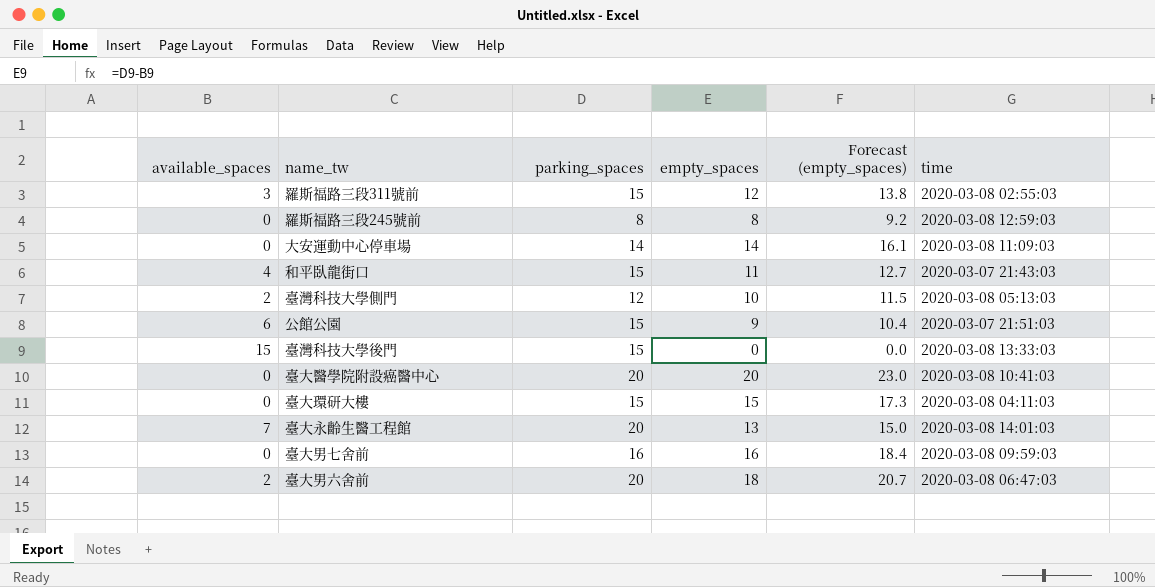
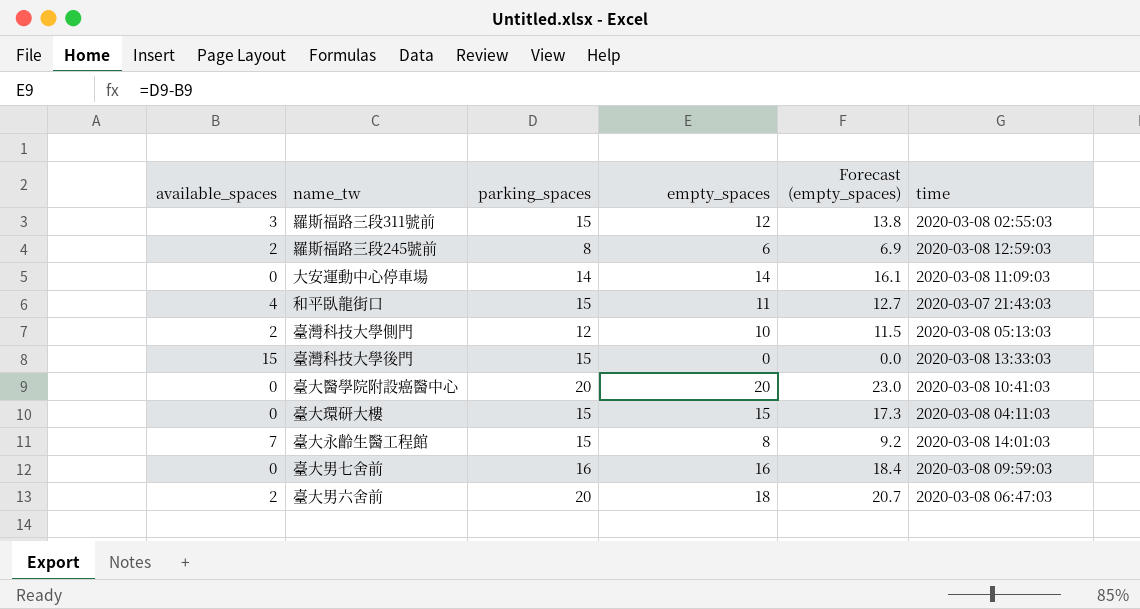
row 公館公園: 6 | 15 | 9 | 10.4 | 2020-03-07 21:51:03 -> none
羅斯福路三段245號前 | available_spaces: 0 -> 2
羅斯福路三段245號前 | empty_spaces: 8 -> 6
羅斯福路三段245號前 | Forecast (empty_spaces): 9.2 -> 6.9
臺大永齡生醫工程館 | parking_spaces: 20 -> 15
臺大永齡生醫工程館 | empty_spaces: 13 -> 8
臺大永齡生醫工程館 | Forecast (empty_spaces): 15.0 -> 9.2

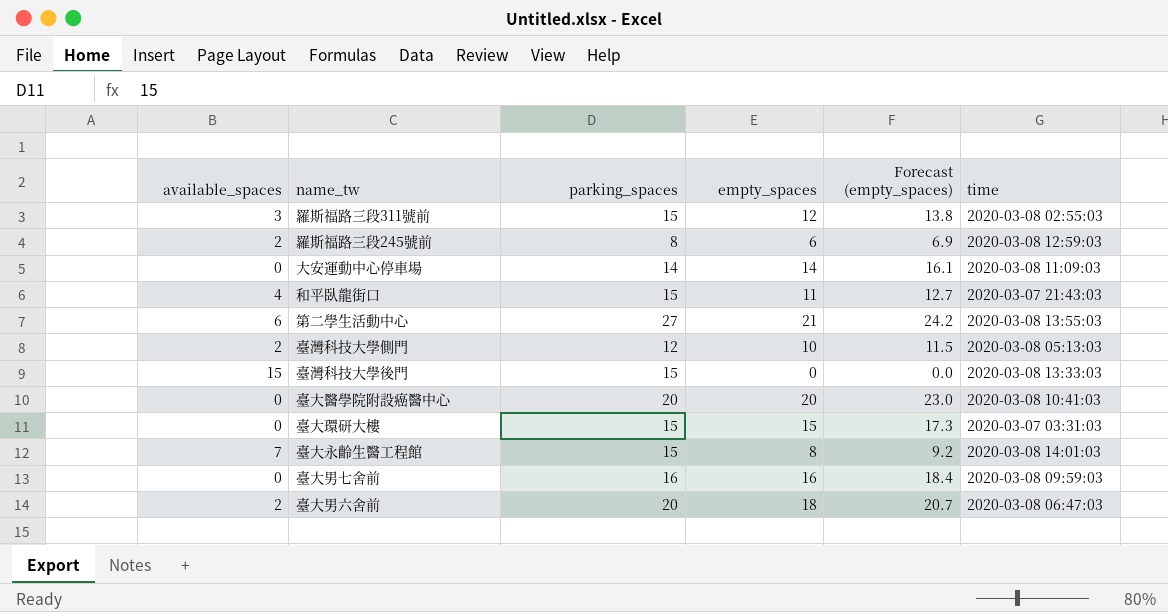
row 第二學生活動中心: none -> 6 | 27 | 21 | 24.2 | 2020-03-08 13:55:03
臺大環研大樓 | time: 2020-03-08 04:11:03 -> 2020-03-07 03:31:03

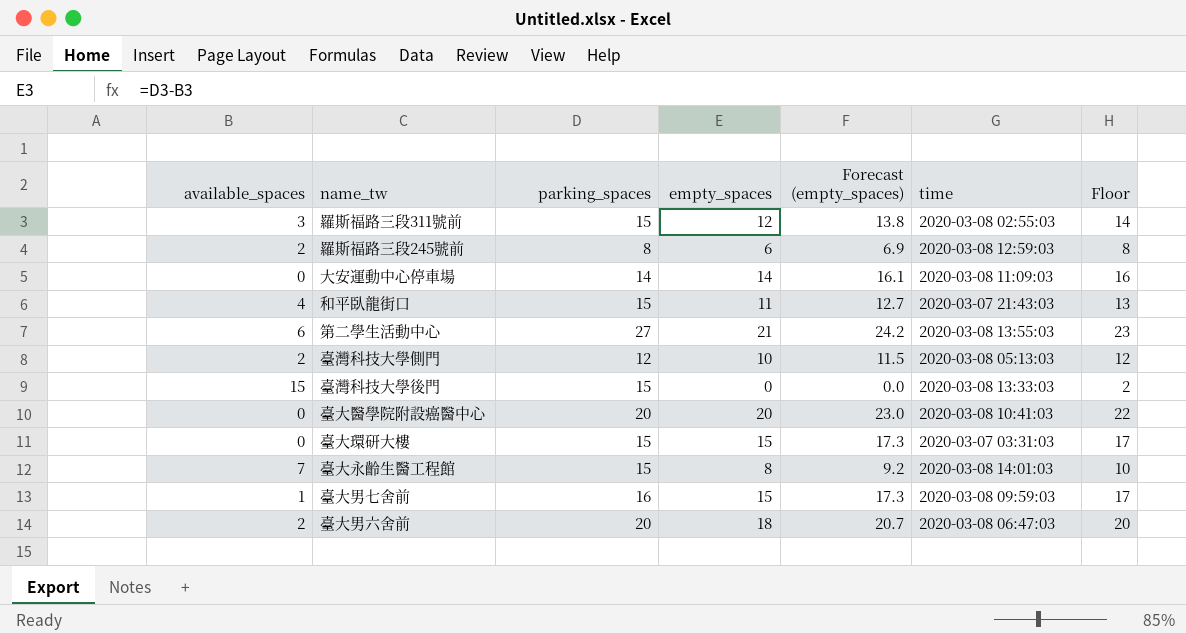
column Floor | formula: none -> [empty_spaces] + 2
臺大男七舍前 | available_spaces: 0 -> 1
臺大男七舍前 | empty_spaces: 16 -> 15
臺大男七舍前 | Forecast (empty_spaces): 18.4 -> 17.3

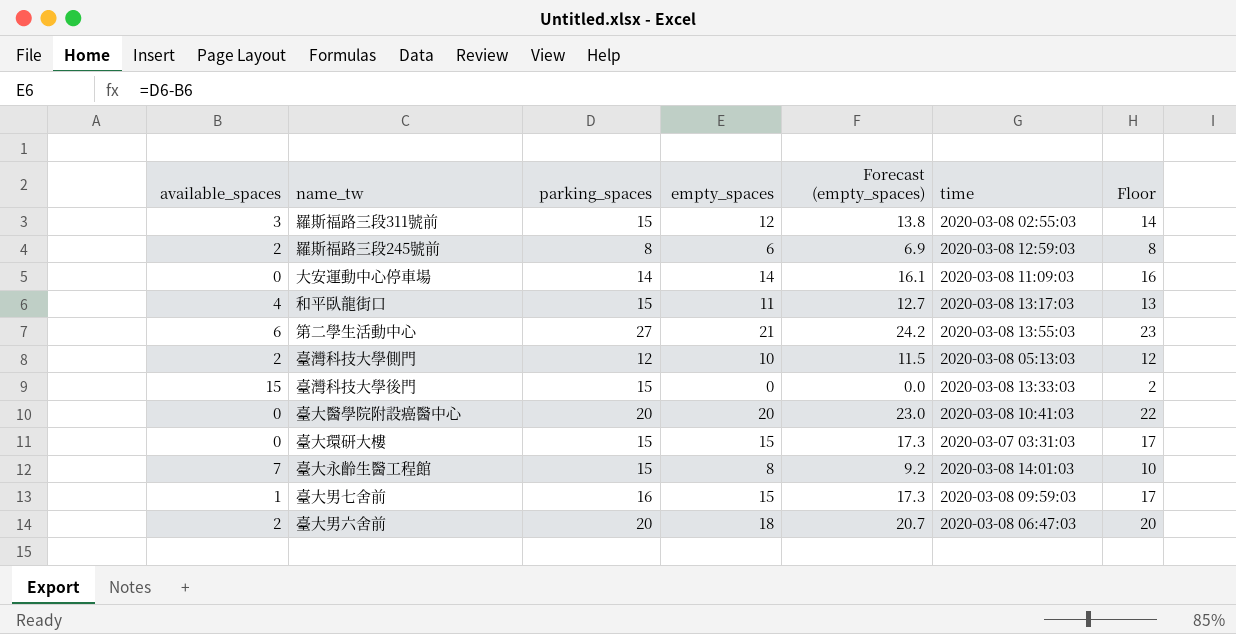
和平臥龍街口 | time: 2020-03-07 21:43:03 -> 2020-03-08 13:17:03

